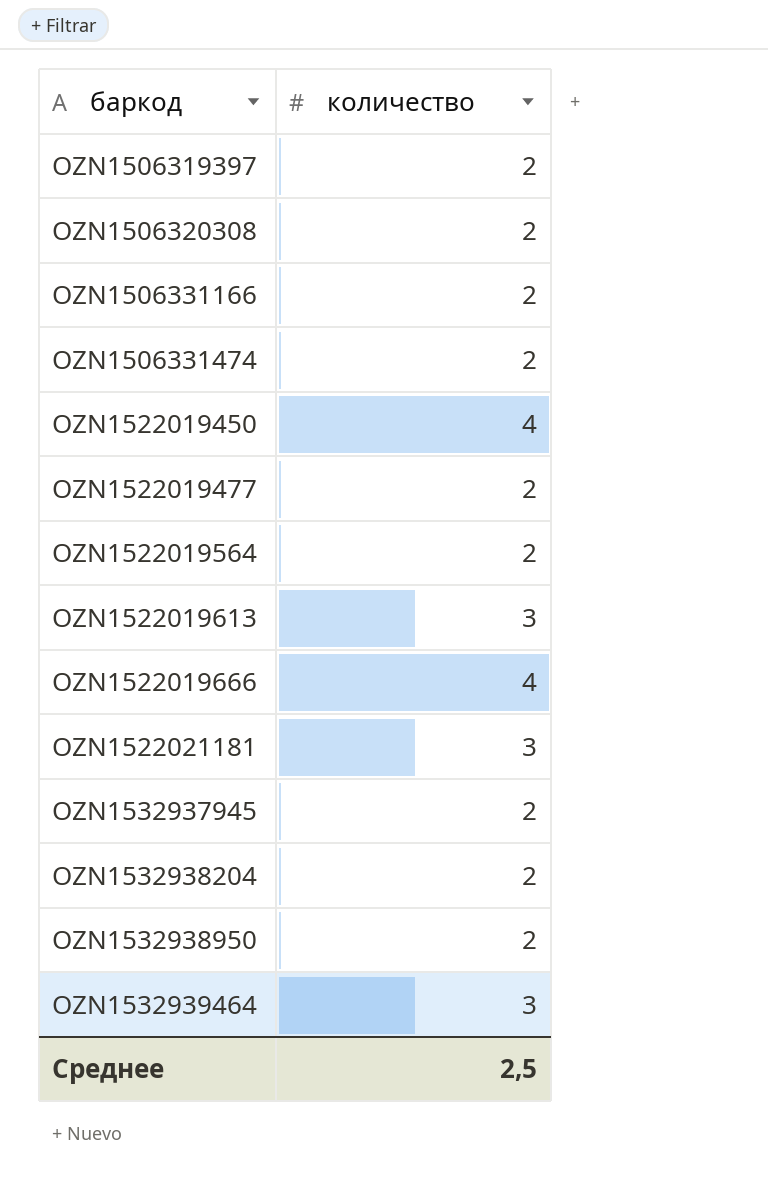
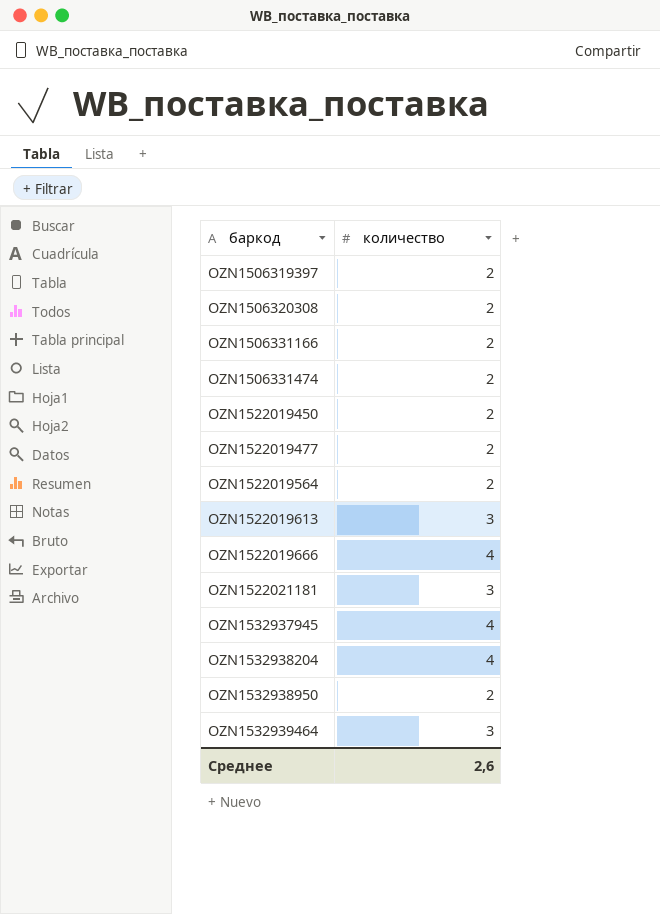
OZN1522019450 | количество: 4 -> 2
OZN1532937945 | количество: 2 -> 4
OZN1532938204 | количество: 2 -> 4
Среднее | количество: 2,5 -> 2,6

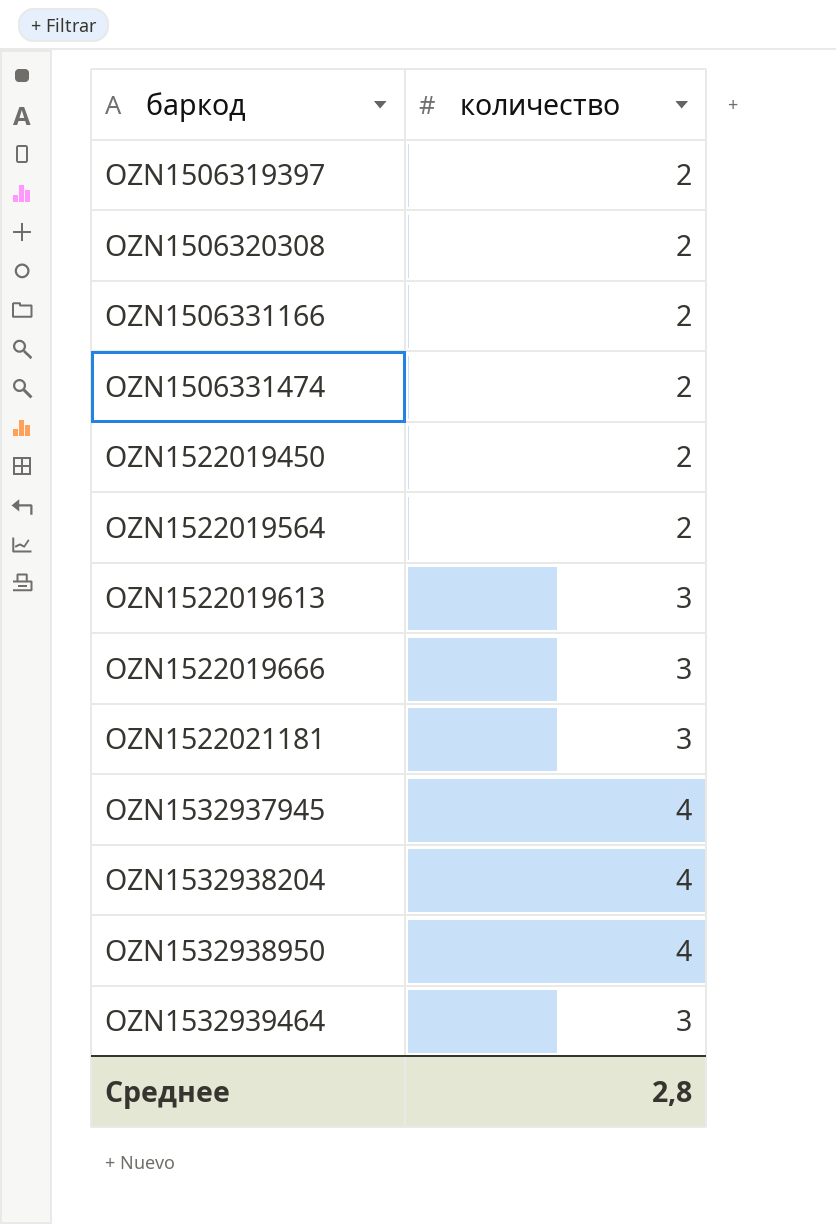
row OZN1522019477: 2 -> none
OZN1522019666 | количество: 4 -> 3
OZN1532938950 | количество: 2 -> 4
Среднее | количество: 2,6 -> 2,8

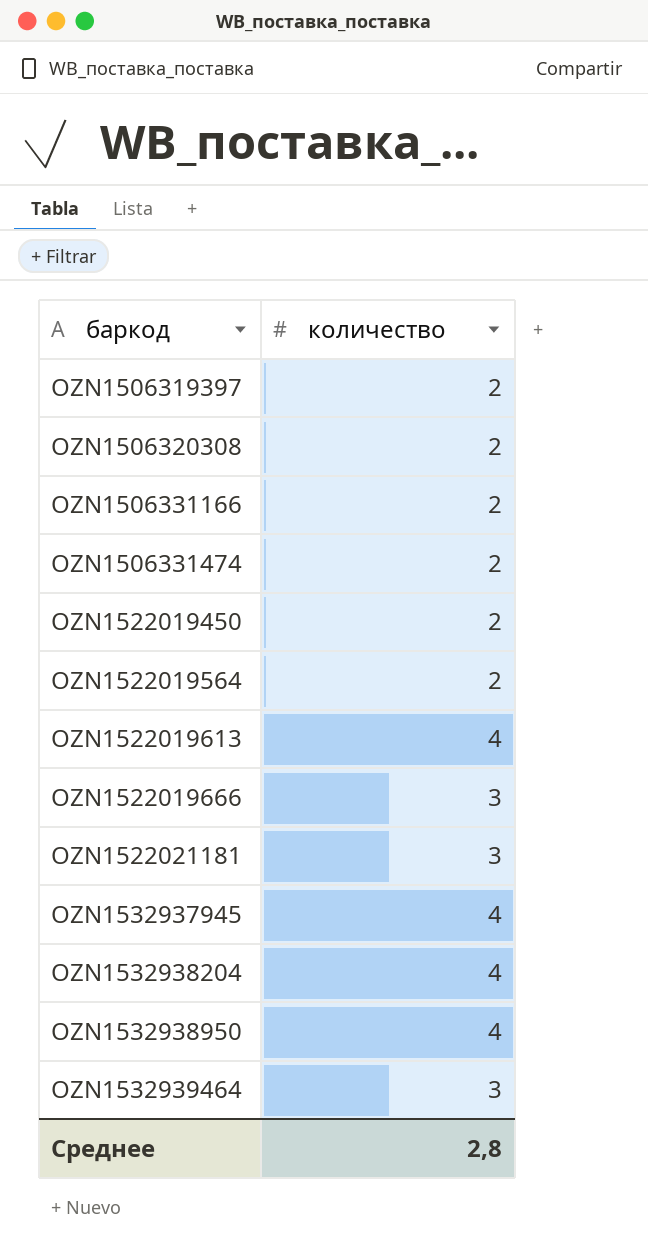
OZN1522019613 | количество: 3 -> 4

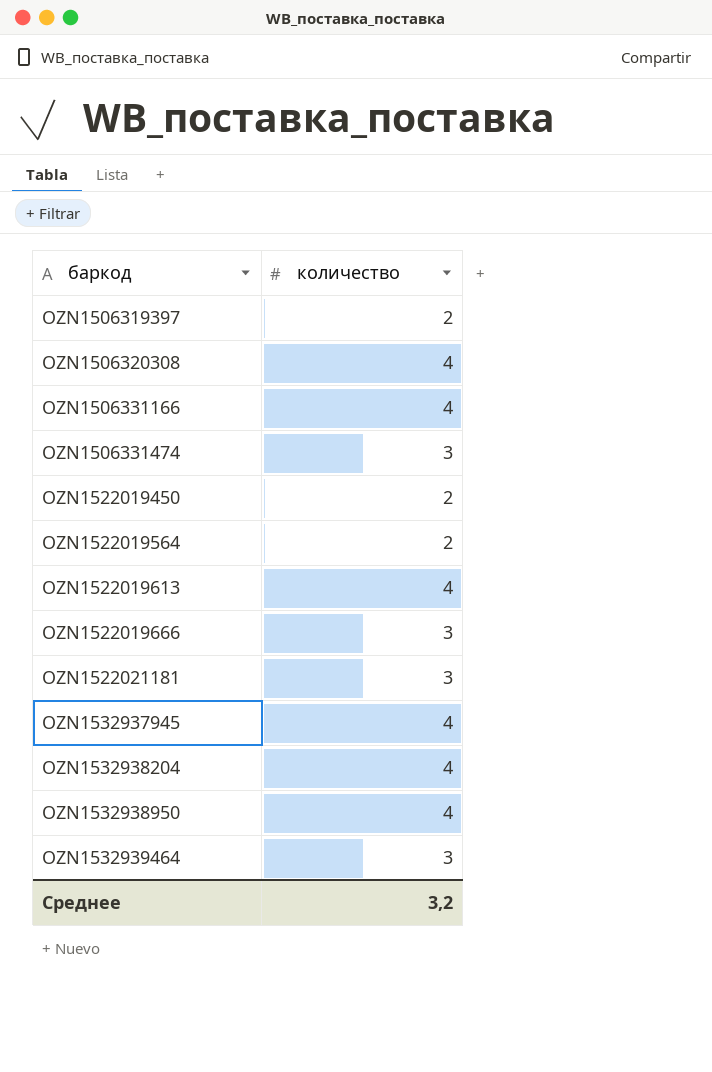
OZN1506320308 | количество: 2 -> 4
OZN1506331166 | количество: 2 -> 4
OZN1506331474 | количество: 2 -> 3
Среднее | количество: 2,8 -> 3,2

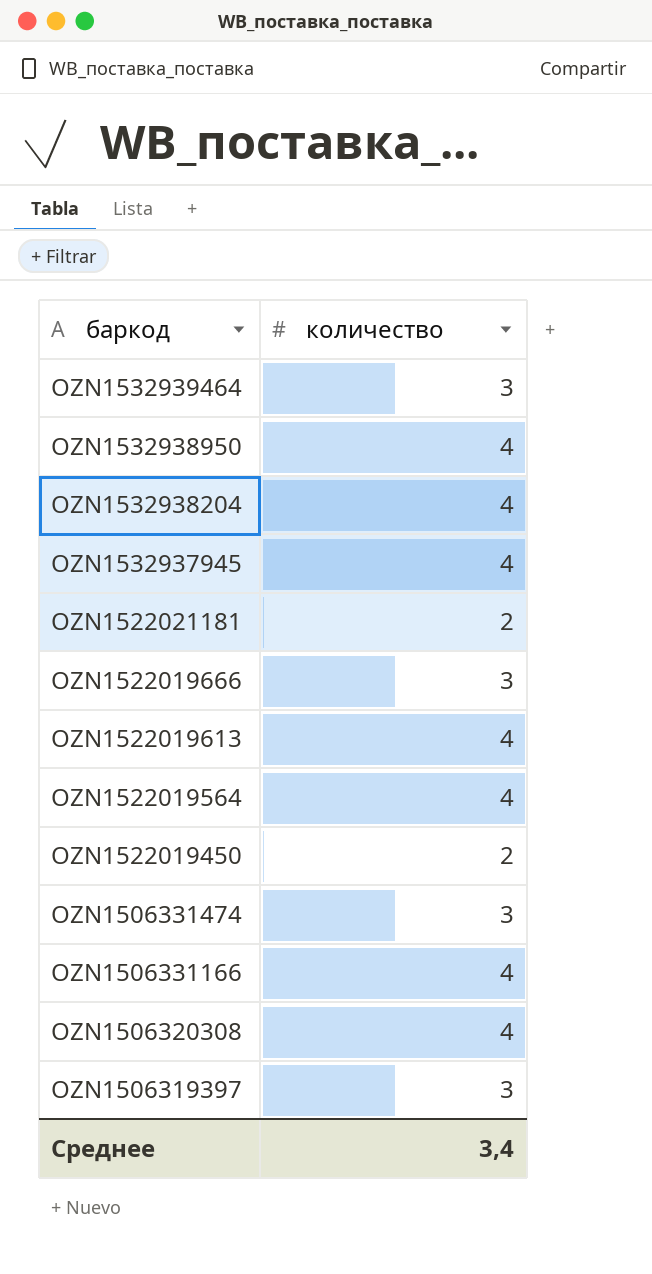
row order: баркод ascending -> баркод descending
OZN1522021181 | количество: 3 -> 2
OZN1522019564 | количество: 2 -> 4
OZN1506319397 | количество: 2 -> 3
Среднее | количество: 3,2 -> 3,4

